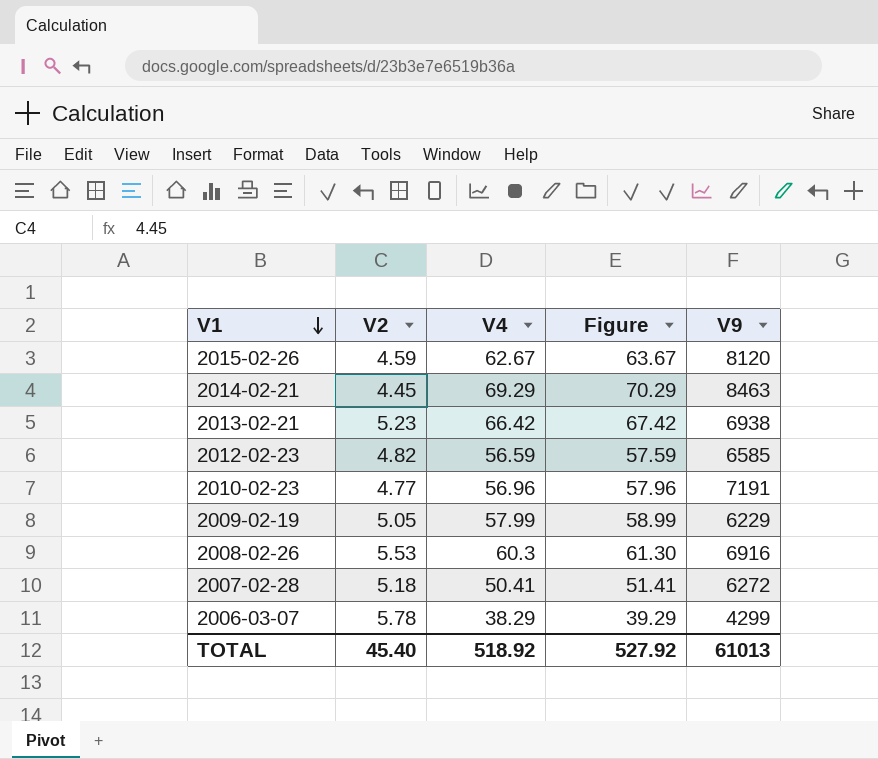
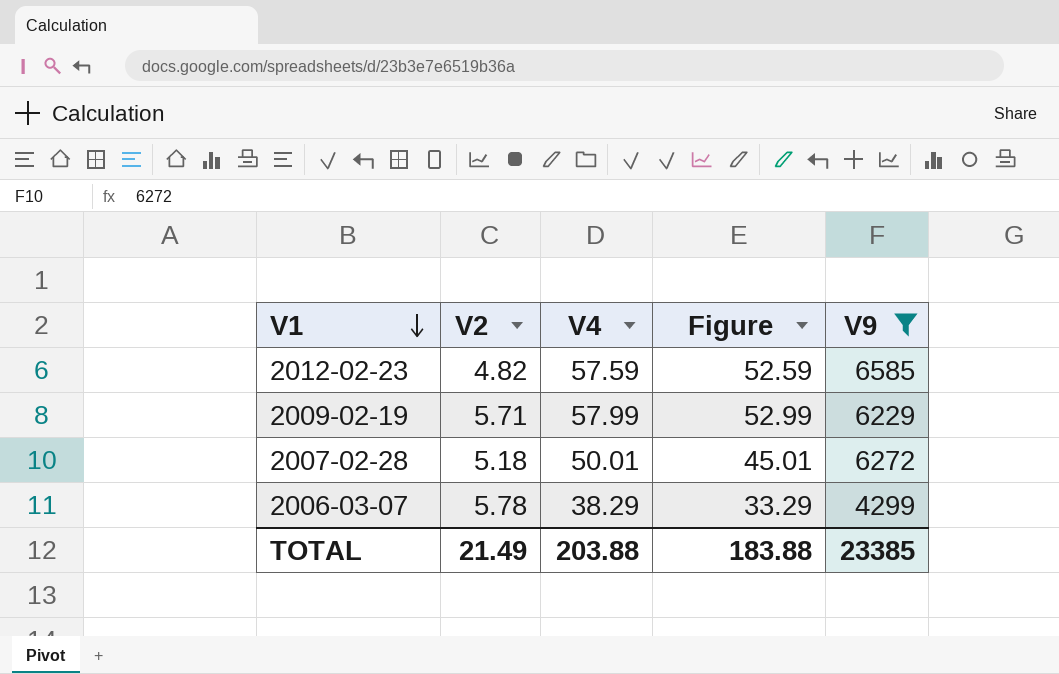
filter: none -> V9 <= 6585
column Figure | formula: [V4] + 1 -> [V4] - 5
2012-02-23 | V4: 56.59 -> 57.59
2009-02-19 | V2: 5.05 -> 5.71
2007-02-28 | V4: 50.41 -> 50.01
TOTAL | V2: 45.40 -> 21.49
TOTAL | V4: 518.92 -> 203.88
TOTAL | Figure: 527.92 -> 183.88
TOTAL | V9: 61013 -> 23385

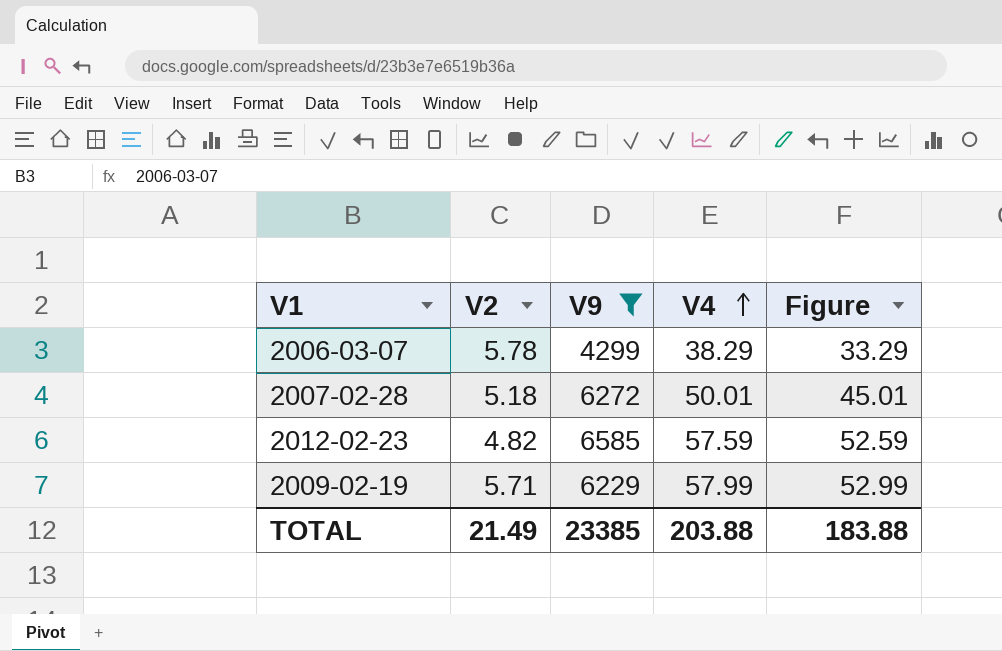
row order: V1 descending -> V4 ascending
column V9 | position: 5 -> 3

